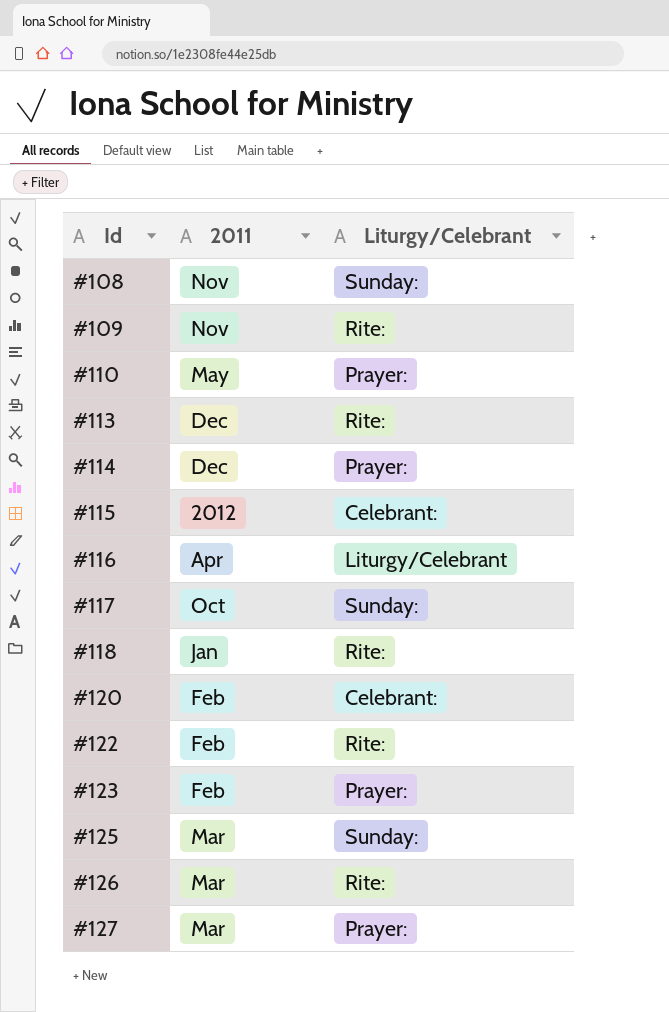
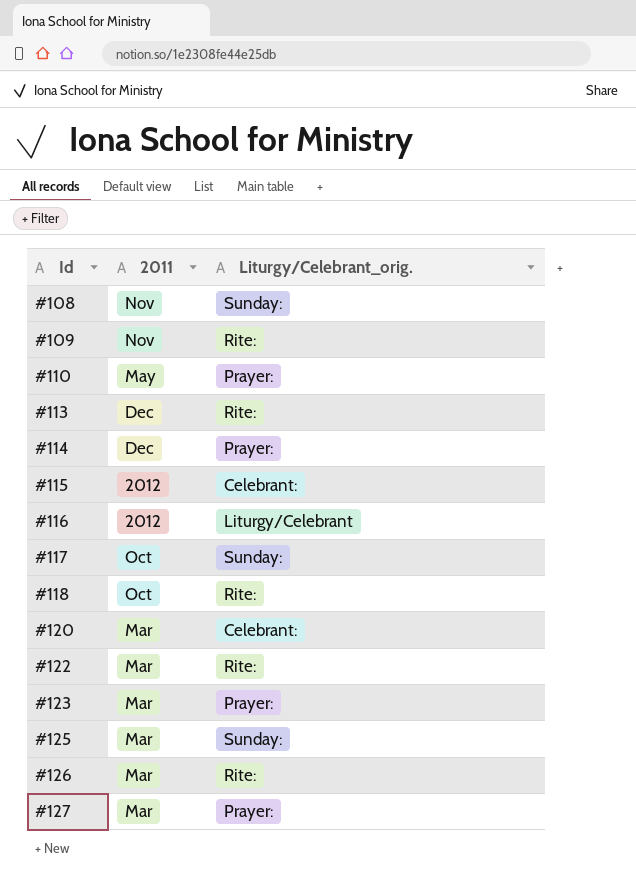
column name: Liturgy/Celebrant -> Liturgy/Celebrant_orig.
#116 | 2011: Apr -> 2012
#118 | 2011: Jan -> Oct
#120 | 2011: Feb -> Mar
#122 | 2011: Feb -> Mar
#123 | 2011: Feb -> Mar

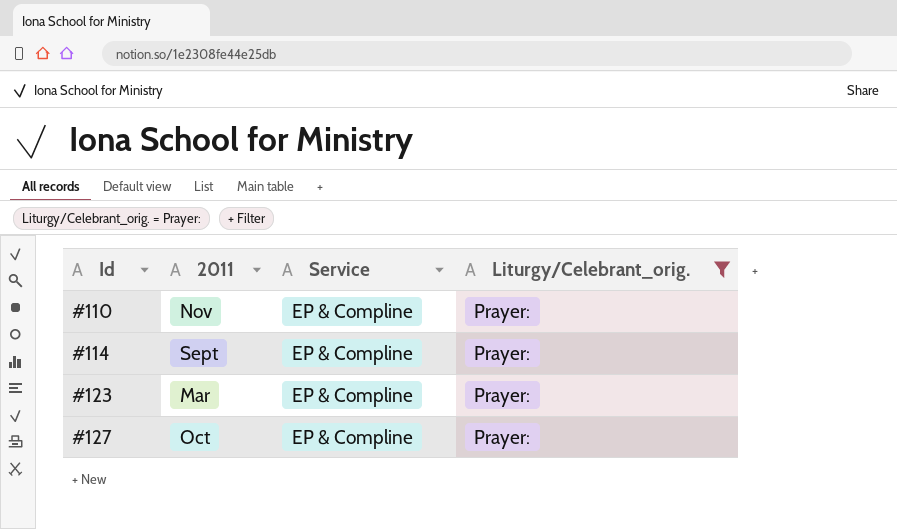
filter: none -> Liturgy/Celebrant_orig. = Prayer:
column Service | position: none -> 3
#110 | 2011: May -> Nov
#114 | 2011: Dec -> Sept
#127 | 2011: Mar -> Oct

